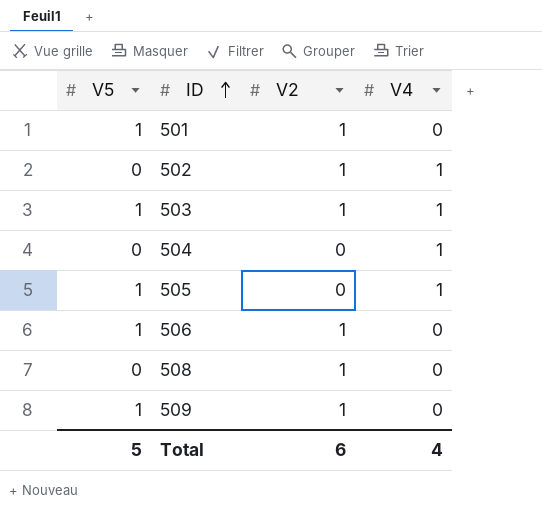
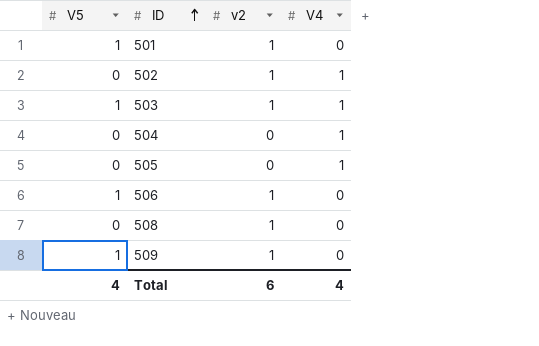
column name: V2 -> v2
505 | V5: 1 -> 0
Total | V5: 5 -> 4

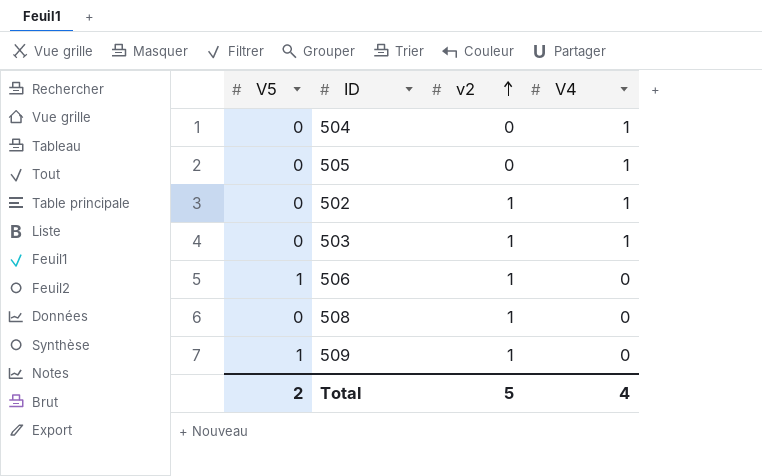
row order: ID ascending -> v2 ascending
row 501: 1 | 1 | 0 -> none
503 | V5: 1 -> 0
Total | V5: 4 -> 2
Total | v2: 6 -> 5

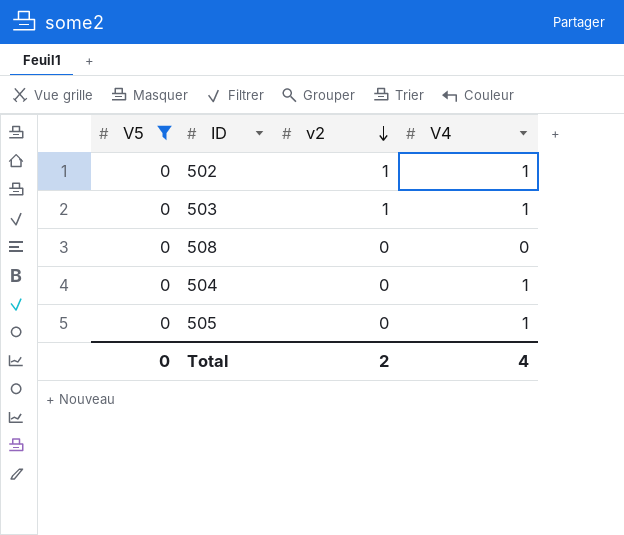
filter: none -> V5 = 0
row order: v2 ascending -> v2 descending
508 | v2: 1 -> 0
Total | V5: 2 -> 0
Total | v2: 5 -> 2

